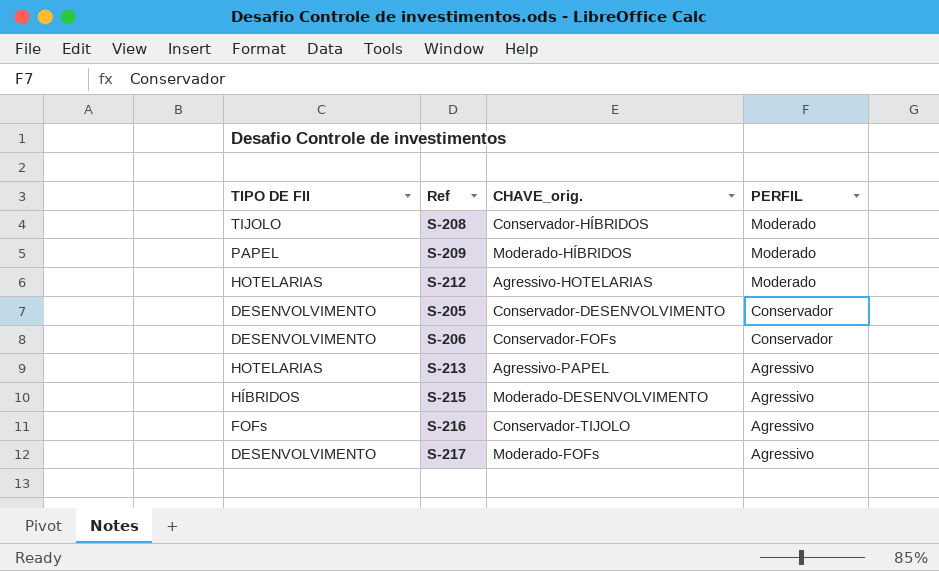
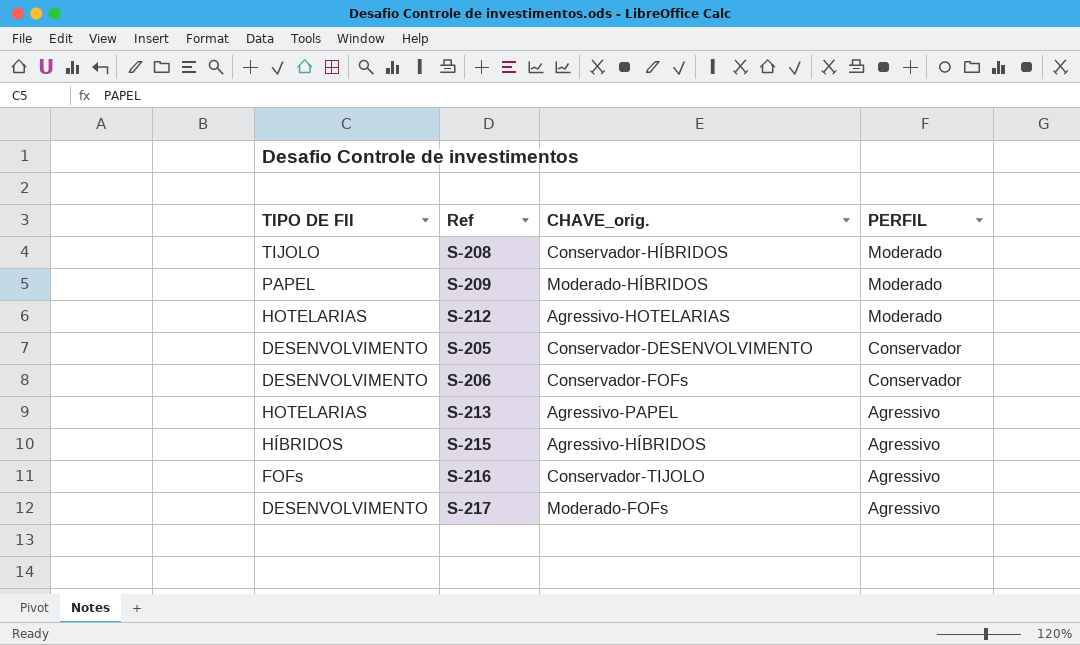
S-215 | CHAVE_orig.: Moderado-DESENVOLVIMENTO -> Agressivo-HÍBRIDOS

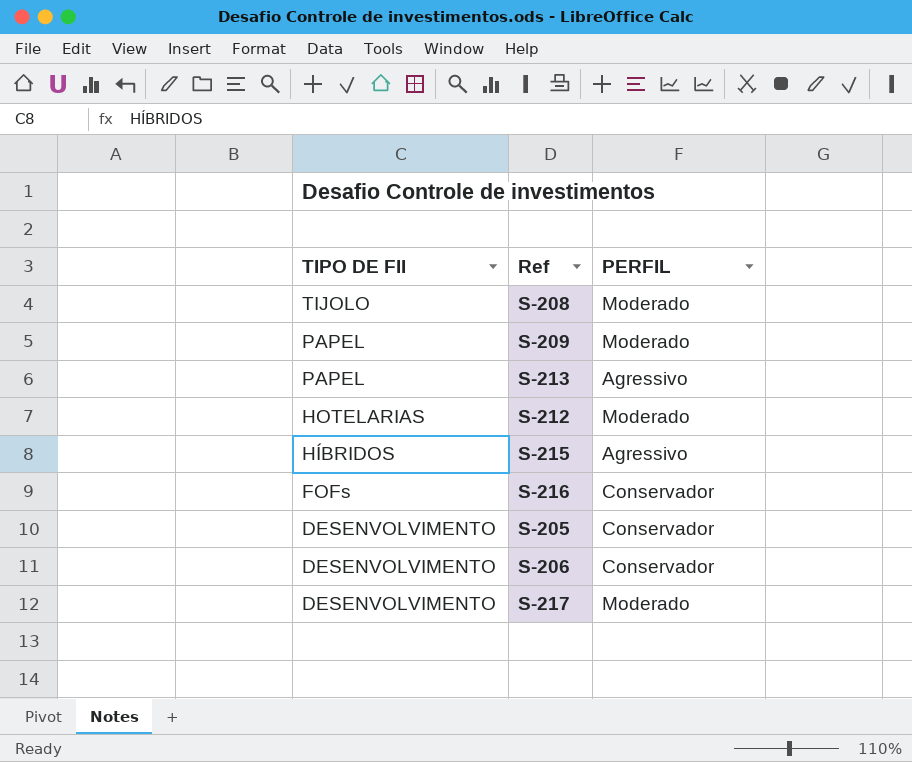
row order: PERFIL descending -> TIPO DE FII descending
column CHAVE_orig. | position: 3 -> none
S-213 | TIPO DE FII: HOTELARIAS -> PAPEL
S-216 | PERFIL: Agressivo -> Conservador
S-217 | PERFIL: Agressivo -> Moderado

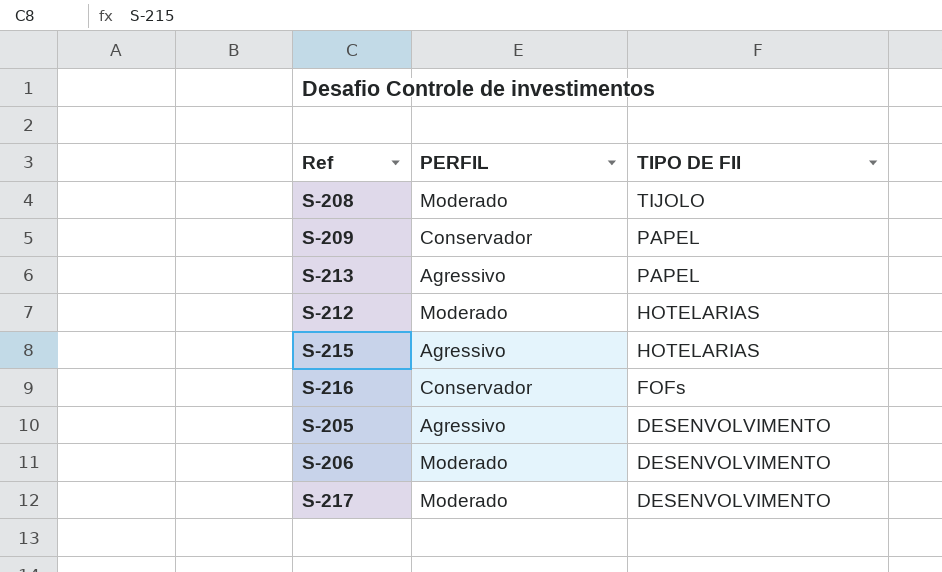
column TIPO DE FII | position: 1 -> 3
S-209 | PERFIL: Moderado -> Conservador
S-215 | TIPO DE FII: HÍBRIDOS -> HOTELARIAS
S-205 | PERFIL: Conservador -> Agressivo
S-206 | PERFIL: Conservador -> Moderado

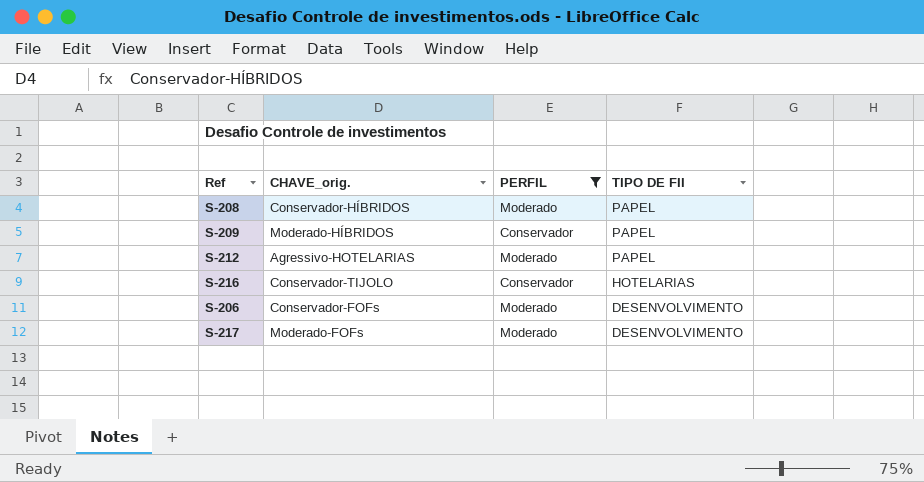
filter: none -> PERFIL != Agressivo
column CHAVE_orig. | position: none -> 2
S-208 | TIPO DE FII: TIJOLO -> PAPEL
S-212 | TIPO DE FII: HOTELARIAS -> PAPEL
S-216 | TIPO DE FII: FOFs -> HOTELARIAS

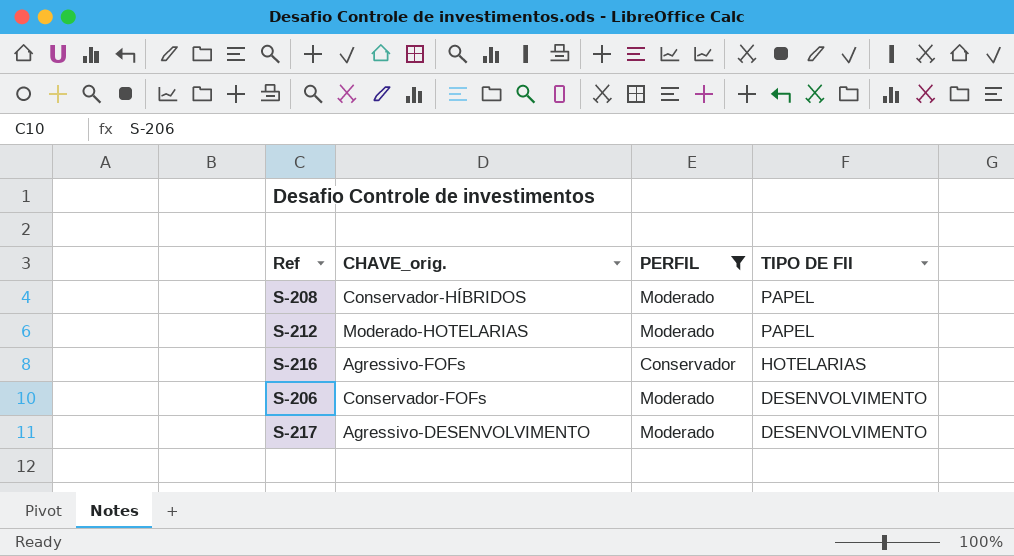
row S-209: Moderado-HÍBRIDOS | Conservador | PAPEL -> none
S-212 | CHAVE_orig.: Agressivo-HOTELARIAS -> Moderado-HOTELARIAS
S-216 | CHAVE_orig.: Conservador-TIJOLO -> Agressivo-FOFs
S-217 | CHAVE_orig.: Moderado-FOFs -> Agressivo-DESENVOLVIMENTO

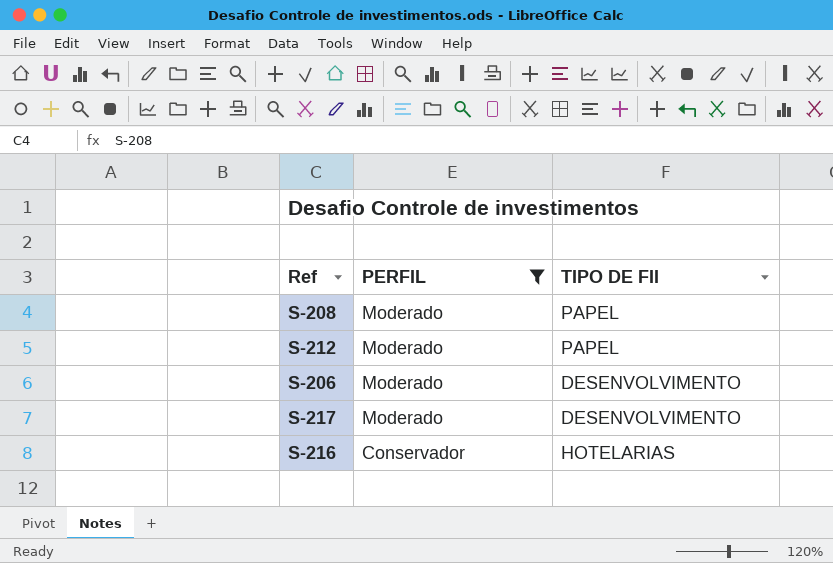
row order: TIPO DE FII descending -> PERFIL descending
column CHAVE_orig. | position: 2 -> none

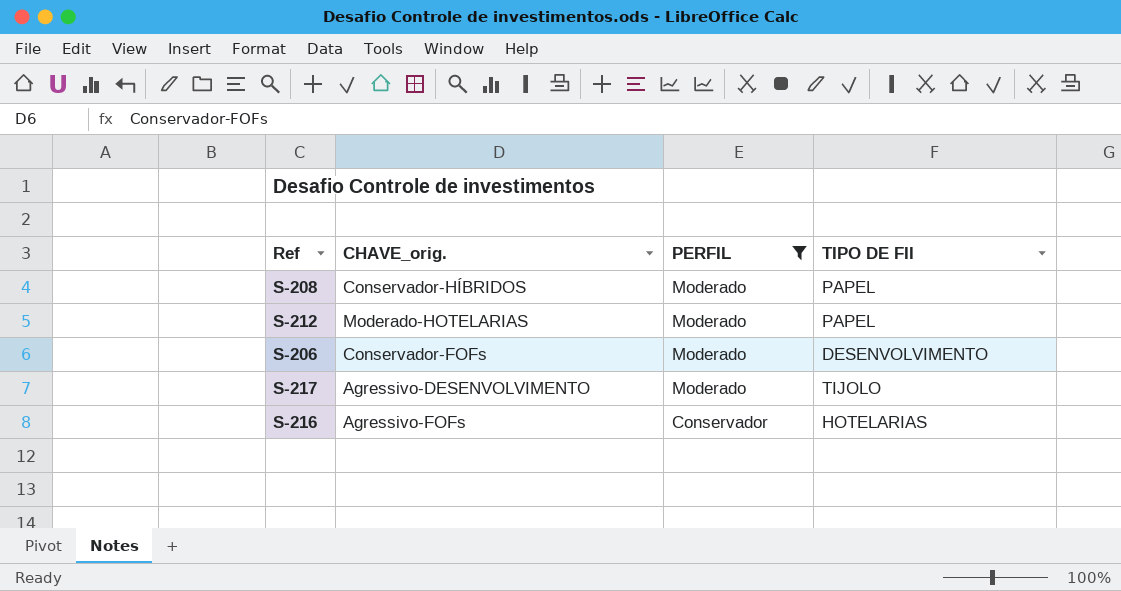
column CHAVE_orig. | position: none -> 2
S-217 | TIPO DE FII: DESENVOLVIMENTO -> TIJOLO

